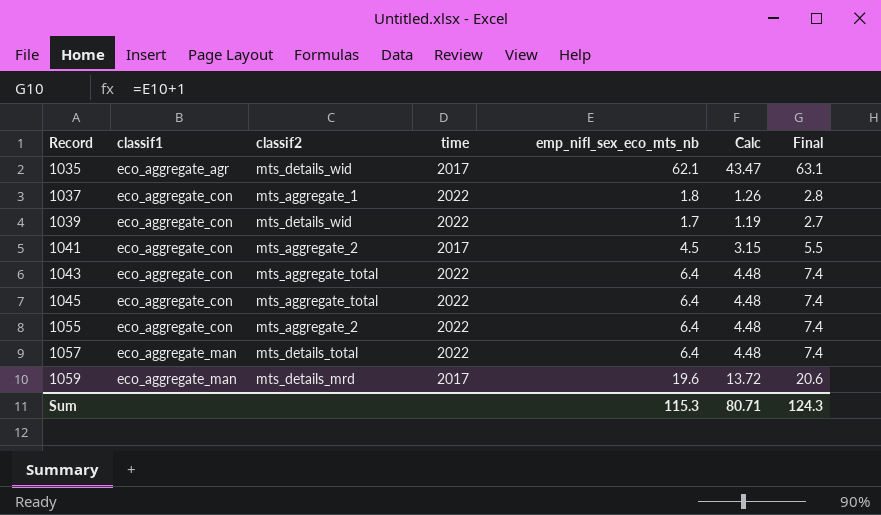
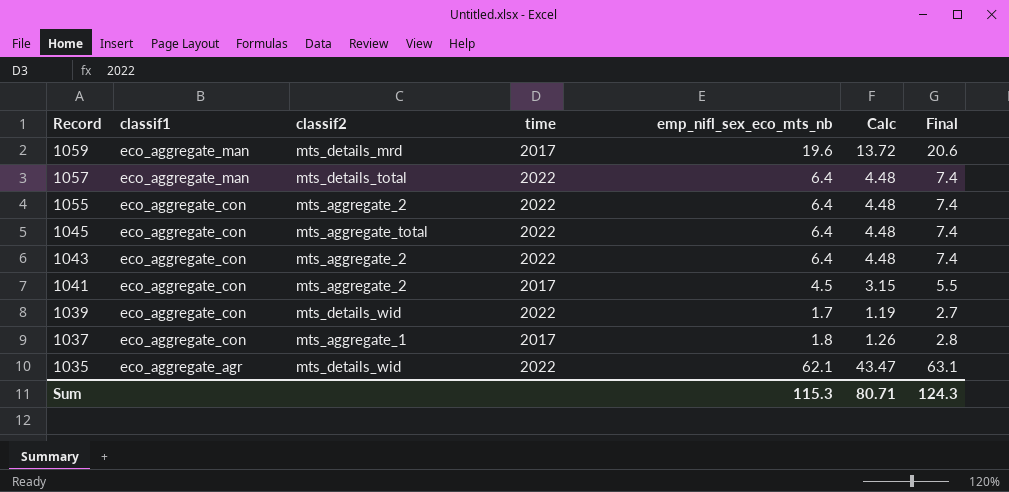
row order: Record ascending -> Record descending
1043 | classif2: mts_aggregate_total -> mts_aggregate_2
1037 | time: 2022 -> 2017
1035 | time: 2017 -> 2022

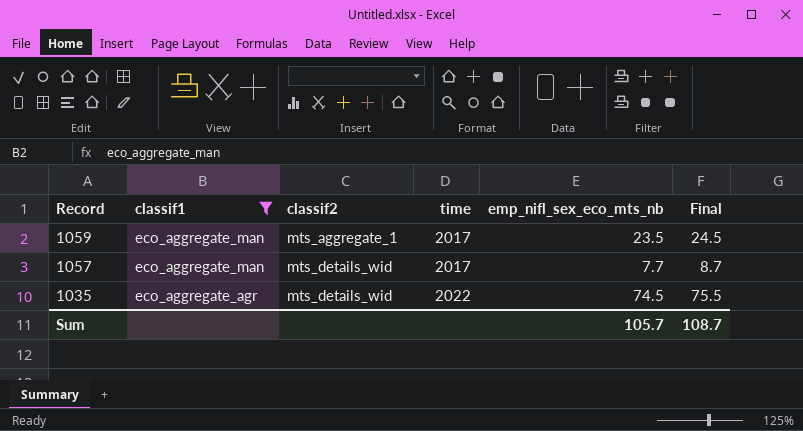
filter: none -> classif1 != eco_aggregate_con
column Calc | formula: [emp_nifl_sex_eco_mts_nb] * 0.7 -> none
1059 | classif2: mts_details_mrd -> mts_aggregate_1
1059 | emp_nifl_sex_eco_mts_nb: 19.6 -> 23.5
1059 | Final: 20.6 -> 24.5
1057 | classif2: mts_details_total -> mts_details_wid
1057 | time: 2022 -> 2017
1057 | emp_nifl_sex_eco_mts_nb: 6.4 -> 7.7
1057 | Final: 7.4 -> 8.7
1035 | emp_nifl_sex_eco_mts_nb: 62.1 -> 74.5
1035 | Final: 63.1 -> 75.5
Sum | emp_nifl_sex_eco_mts_nb: 115.3 -> 105.7
Sum | Final: 124.3 -> 108.7

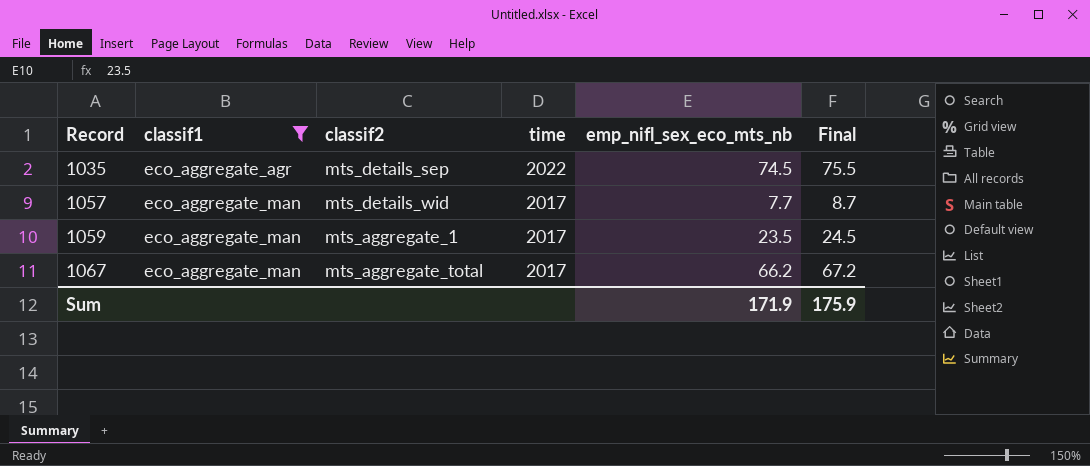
row order: Record descending -> Record ascending
1035 | classif2: mts_details_wid -> mts_details_sep
row 1067: none -> eco_aggregate_man | mts_aggregate_total | 2017 | 66.2 | 67.2
Sum | emp_nifl_sex_eco_mts_nb: 105.7 -> 171.9
Sum | Final: 108.7 -> 175.9

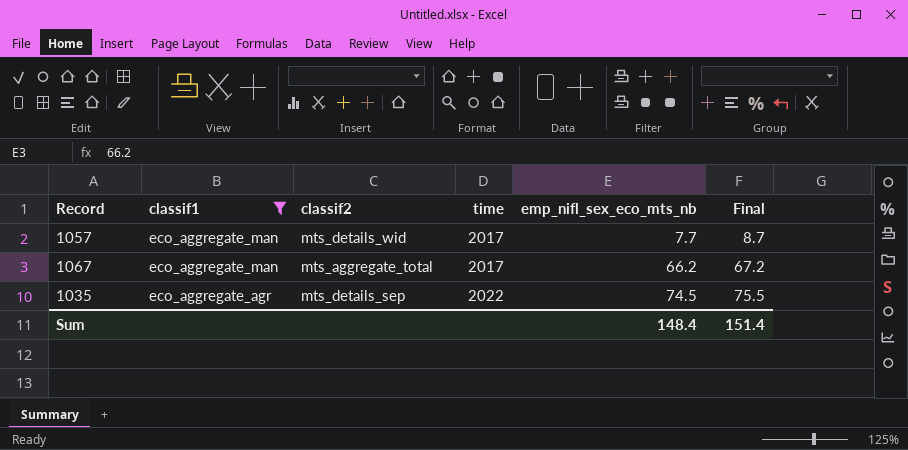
row order: Record ascending -> classif1 descending
row 1059: eco_aggregate_man | mts_aggregate_1 | 2017 | 23.5 | 24.5 -> none
Sum | emp_nifl_sex_eco_mts_nb: 171.9 -> 148.4
Sum | Final: 175.9 -> 151.4

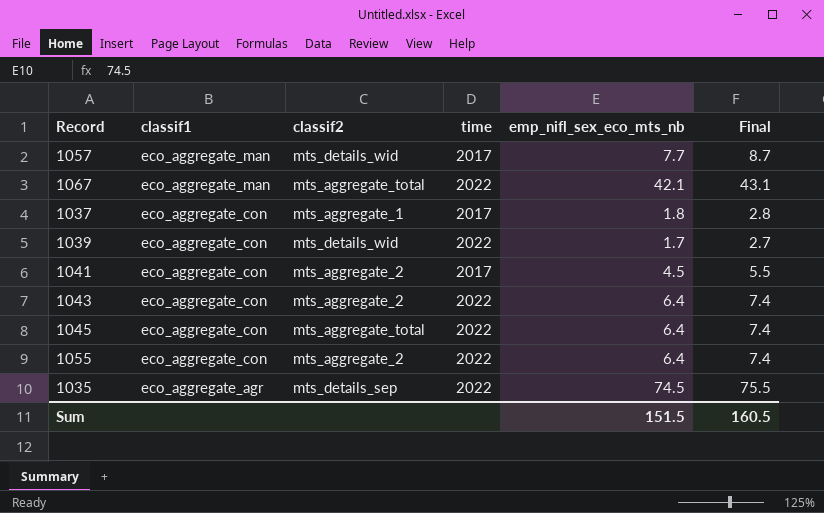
filter: classif1 != eco_aggregate_con -> none
1067 | time: 2017 -> 2022
1067 | emp_nifl_sex_eco_mts_nb: 66.2 -> 42.1
1067 | Final: 67.2 -> 43.1
Sum | emp_nifl_sex_eco_mts_nb: 148.4 -> 151.5
Sum | Final: 151.4 -> 160.5

